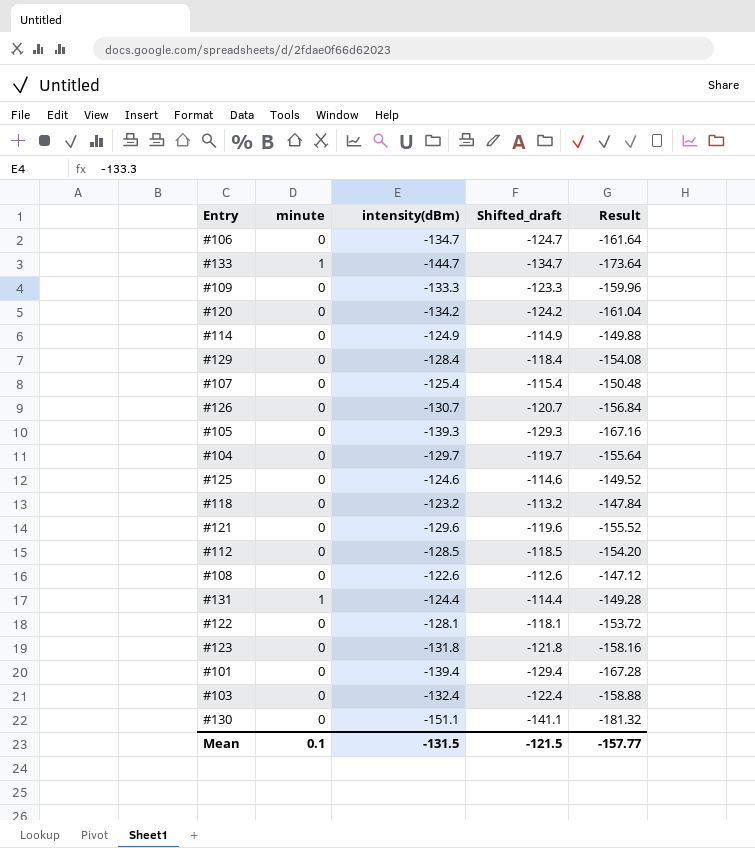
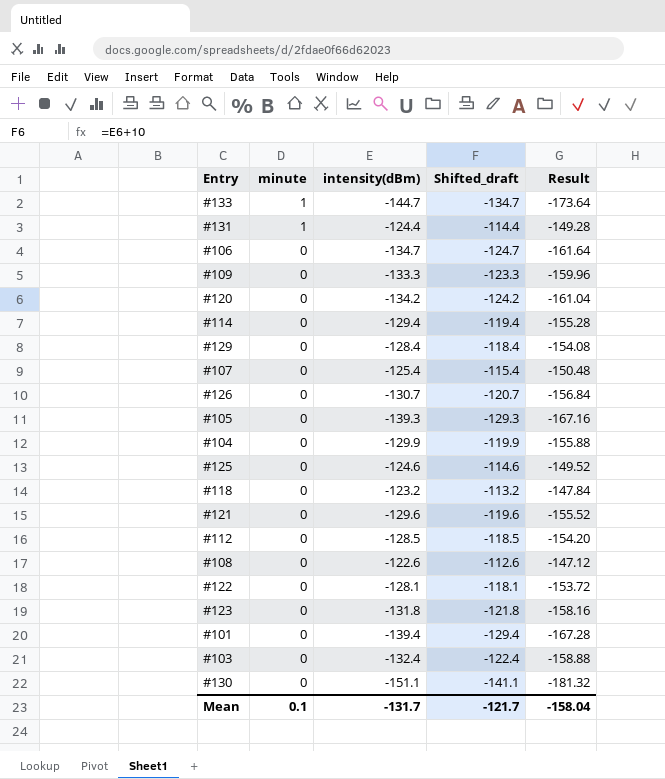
row order: none -> minute descending
#114 | intensity(dBm): -124.9 -> -129.4
#114 | Shifted_draft: -114.9 -> -119.4
#114 | Result: -149.88 -> -155.28
#104 | intensity(dBm): -129.7 -> -129.9
#104 | Shifted_draft: -119.7 -> -119.9
#104 | Result: -155.64 -> -155.88
Mean | intensity(dBm): -131.5 -> -131.7
Mean | Shifted_draft: -121.5 -> -121.7
Mean | Result: -157.77 -> -158.04

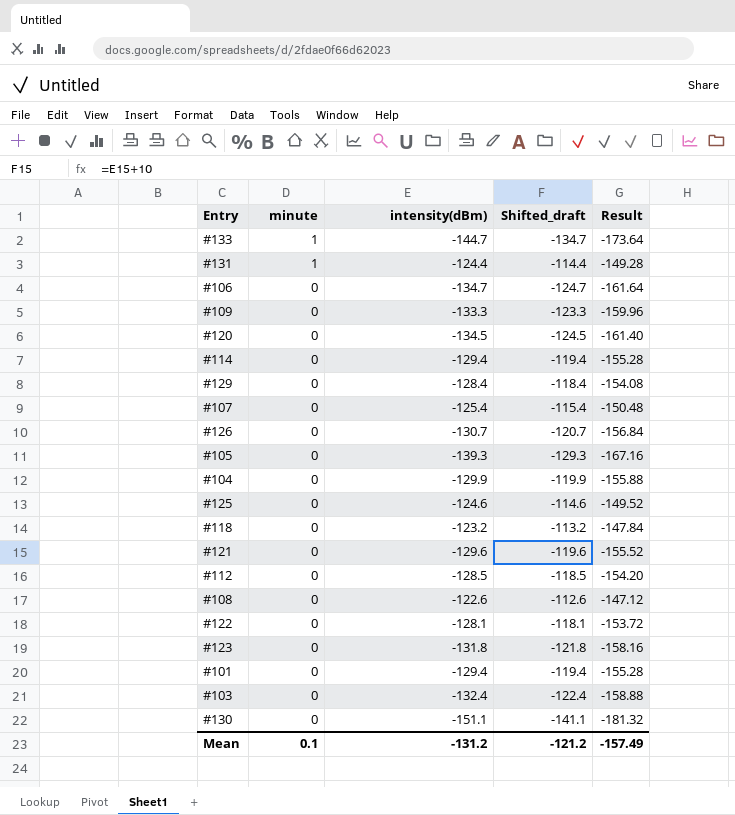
#120 | intensity(dBm): -134.2 -> -134.5
#120 | Shifted_draft: -124.2 -> -124.5
#120 | Result: -161.04 -> -161.40
#101 | intensity(dBm): -139.4 -> -129.4
#101 | Shifted_draft: -129.4 -> -119.4
#101 | Result: -167.28 -> -155.28
Mean | intensity(dBm): -131.7 -> -131.2
Mean | Shifted_draft: -121.7 -> -121.2
Mean | Result: -158.04 -> -157.49

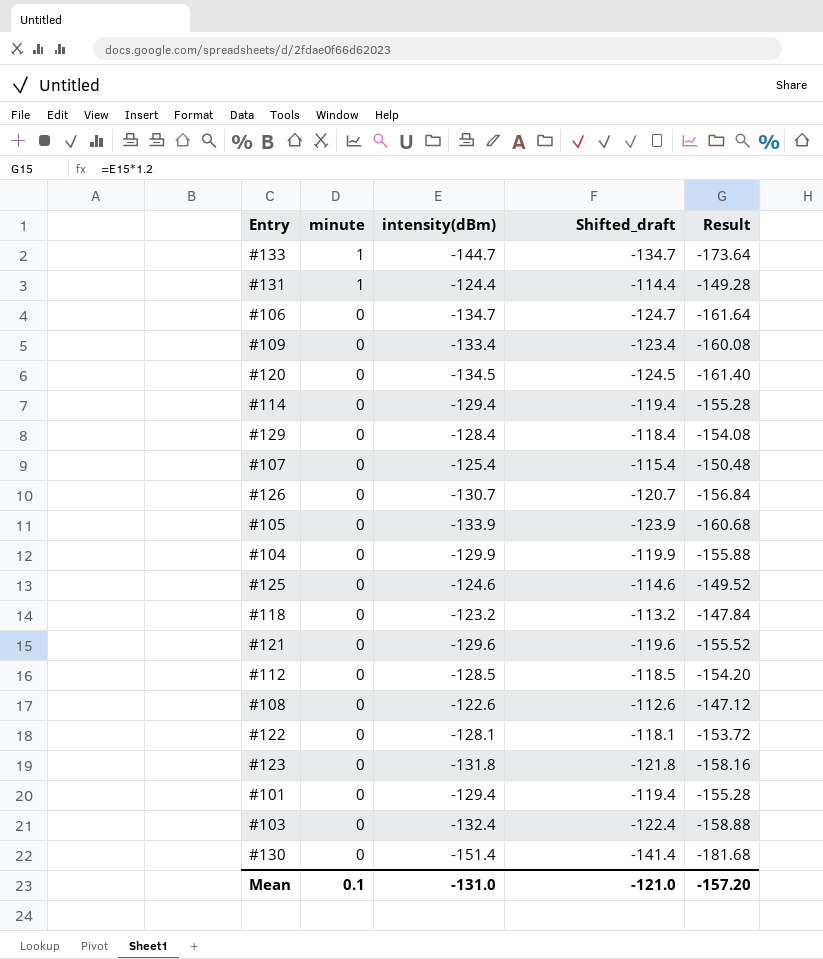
#109 | intensity(dBm): -133.3 -> -133.4
#109 | Shifted_draft: -123.3 -> -123.4
#109 | Result: -159.96 -> -160.08
#105 | intensity(dBm): -139.3 -> -133.9
#105 | Shifted_draft: -129.3 -> -123.9
#105 | Result: -167.16 -> -160.68
#130 | intensity(dBm): -151.1 -> -151.4
#130 | Shifted_draft: -141.1 -> -141.4
#130 | Result: -181.32 -> -181.68
Mean | intensity(dBm): -131.2 -> -131.0
Mean | Shifted_draft: -121.2 -> -121.0
Mean | Result: -157.49 -> -157.20

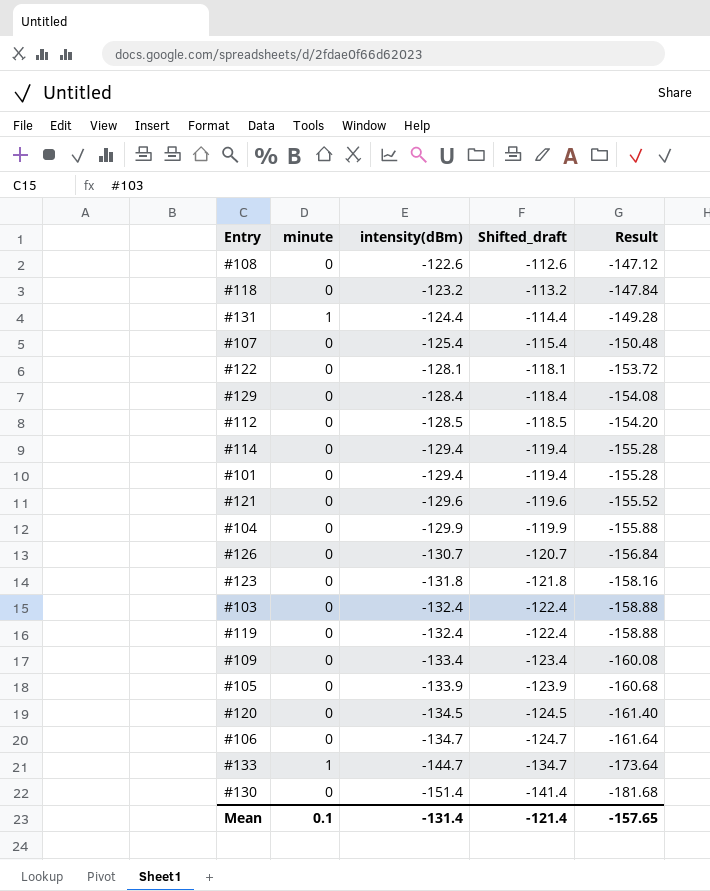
row order: minute descending -> intensity(dBm) descending
row #125: 0 | -124.6 | -114.6 | -149.52 -> none
row #119: none -> 0 | -132.4 | -122.4 | -158.88
Mean | intensity(dBm): -131.0 -> -131.4
Mean | Shifted_draft: -121.0 -> -121.4
Mean | Result: -157.20 -> -157.65

